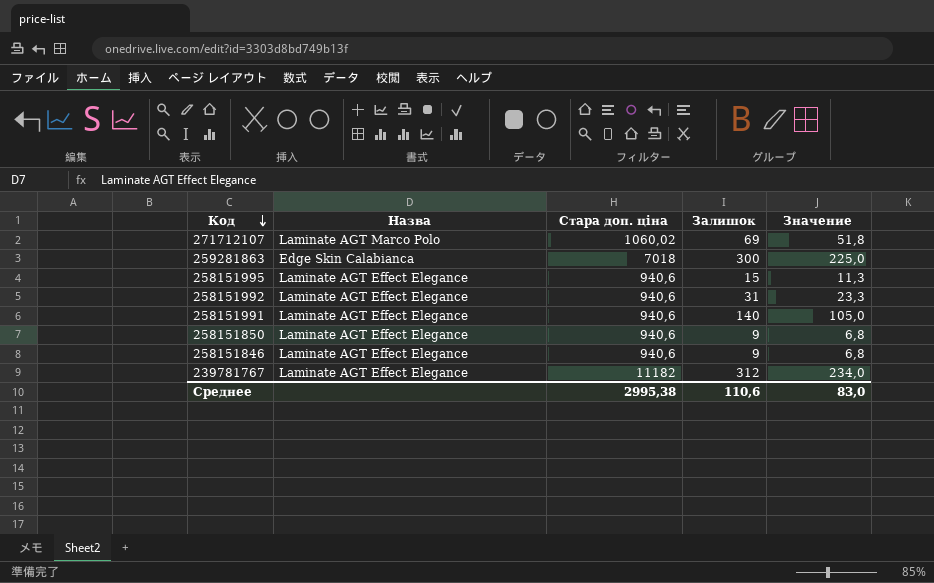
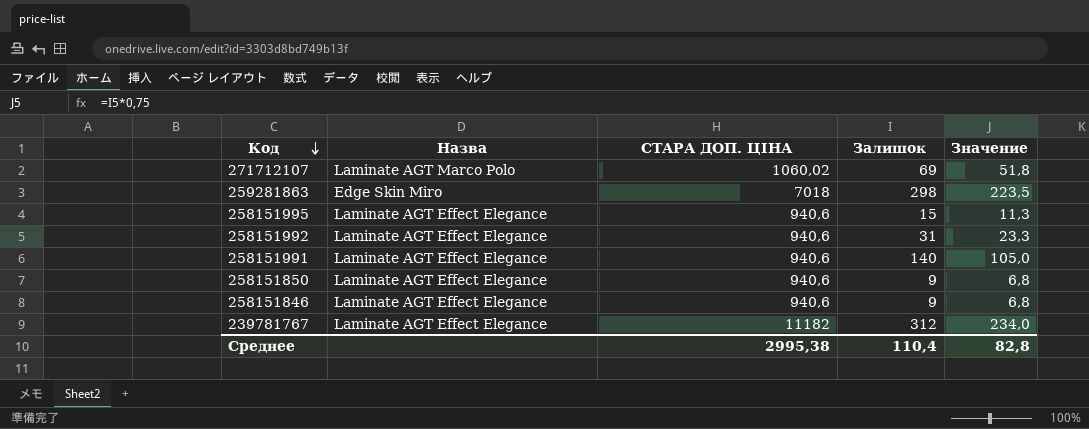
column name: Стара доп. ціна -> СТАРА ДОП. ЦІНА
259281863 | Назва: Edge Skin Calabianca -> Edge Skin Miro
259281863 | Залишок: 300 -> 298
259281863 | Значение: 225,0 -> 223,5
Среднее | Залишок: 110,6 -> 110,4
Среднее | Значение: 83,0 -> 82,8

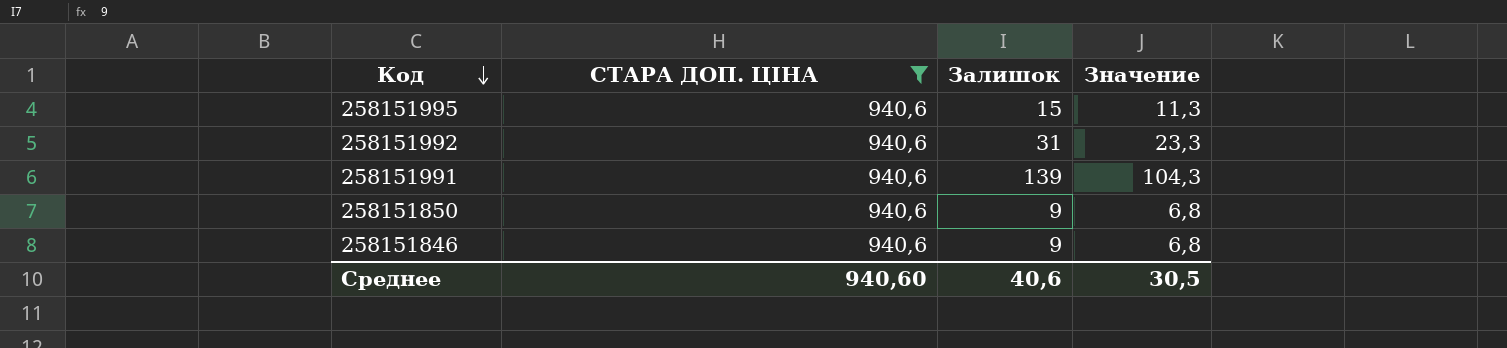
filter: none -> СТАРА ДОП. ЦІНА = 940,6
column Назва | position: 2 -> none
258151991 | Залишок: 140 -> 139
258151991 | Значение: 105,0 -> 104,3
Среднее | СТАРА ДОП. ЦІНА: 2995,38 -> 940,60
Среднее | Залишок: 110,4 -> 40,6
Среднее | Значение: 82,8 -> 30,5

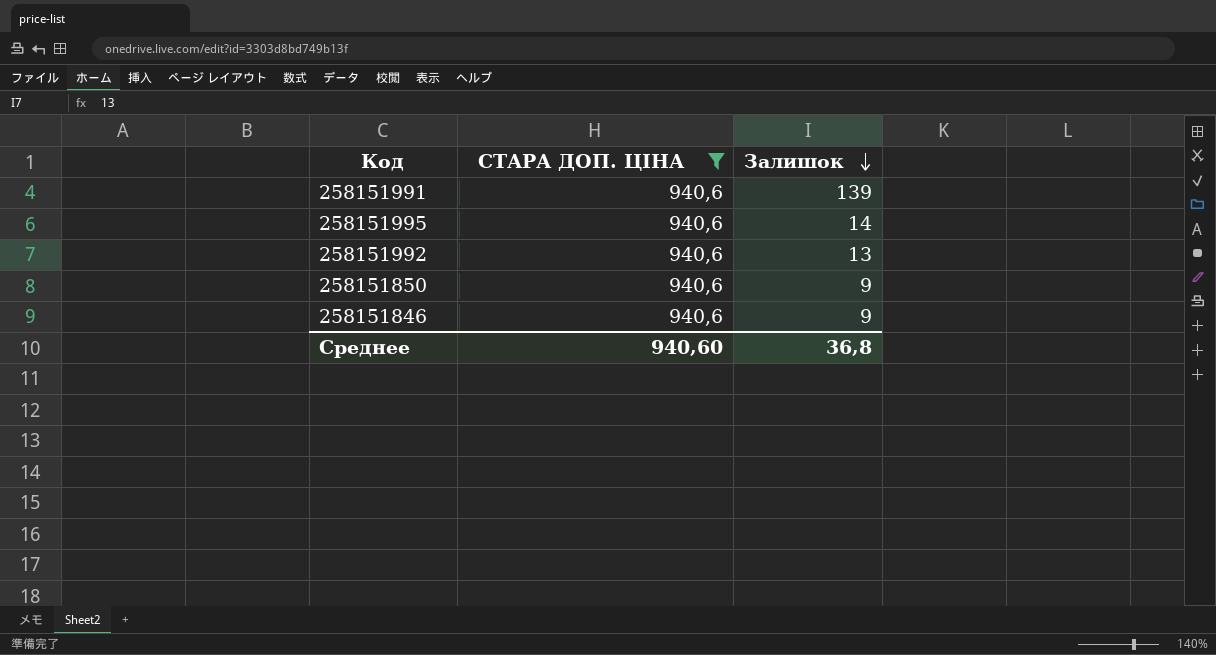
row order: Код descending -> Залишок descending
column Значение | formula: [Залишок] * 0,75 -> none
258151995 | Залишок: 15 -> 14
258151992 | Залишок: 31 -> 13
Среднее | Залишок: 40,6 -> 36,8

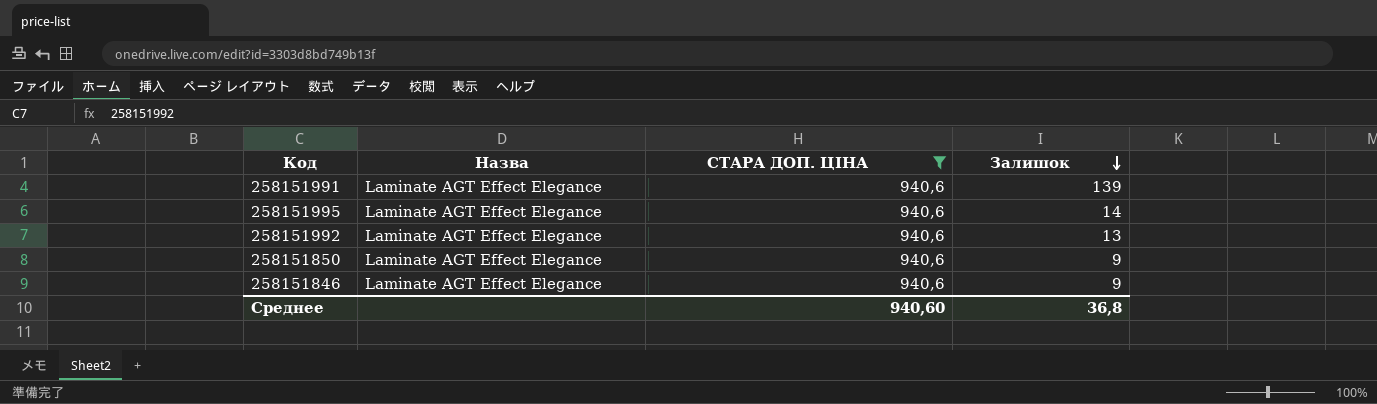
column Назва | position: none -> 2

